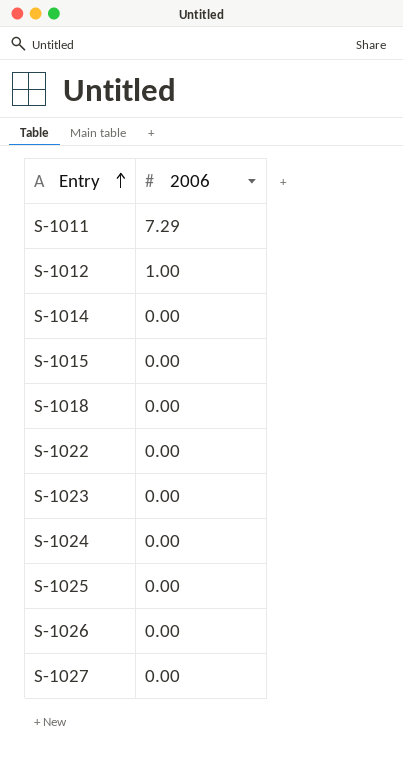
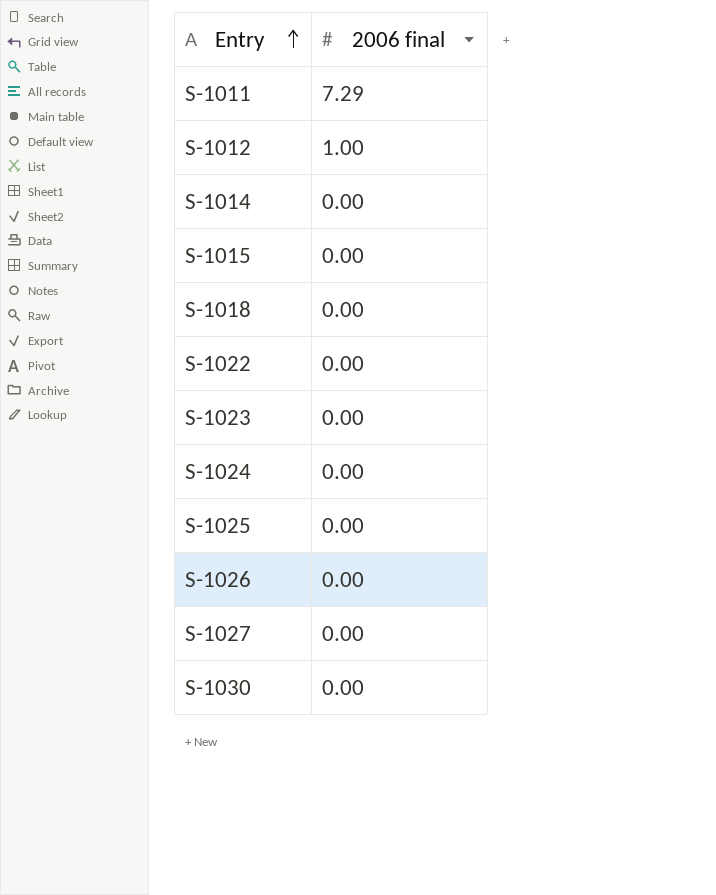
column name: 2006 -> 2006 final
row S-1030: none -> 0.00

